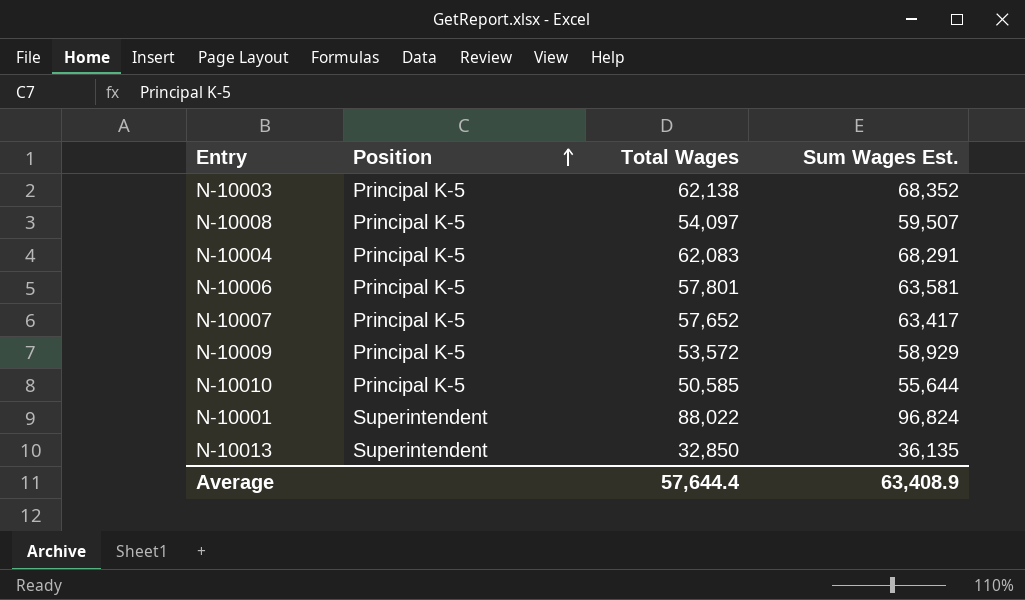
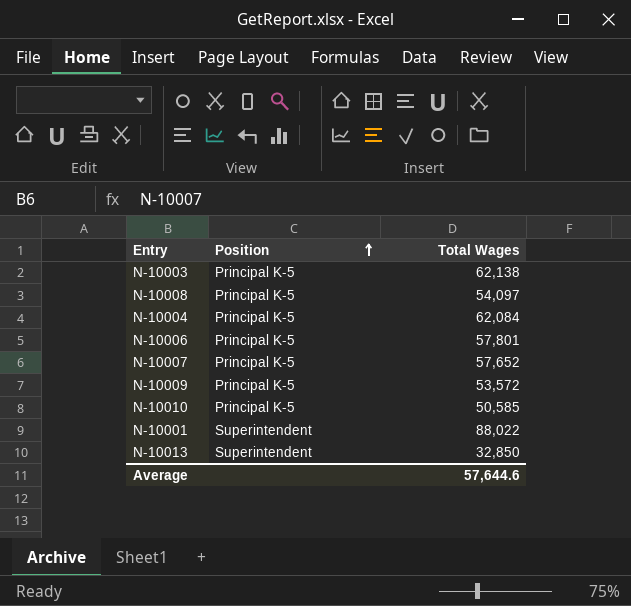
column Sum Wages Est. | formula: [Total Wages] * 1.1 -> none
N-10004 | Total Wages: 62,083 -> 62,084
Average | Total Wages: 57,644.4 -> 57,644.6

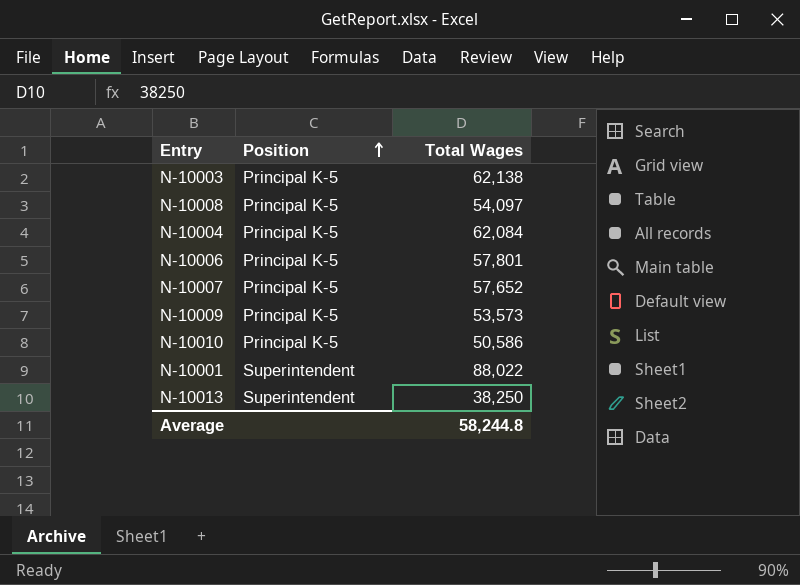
N-10009 | Total Wages: 53,572 -> 53,573
N-10010 | Total Wages: 50,585 -> 50,586
N-10013 | Total Wages: 32,850 -> 38,250
Average | Total Wages: 57,644.6 -> 58,244.8

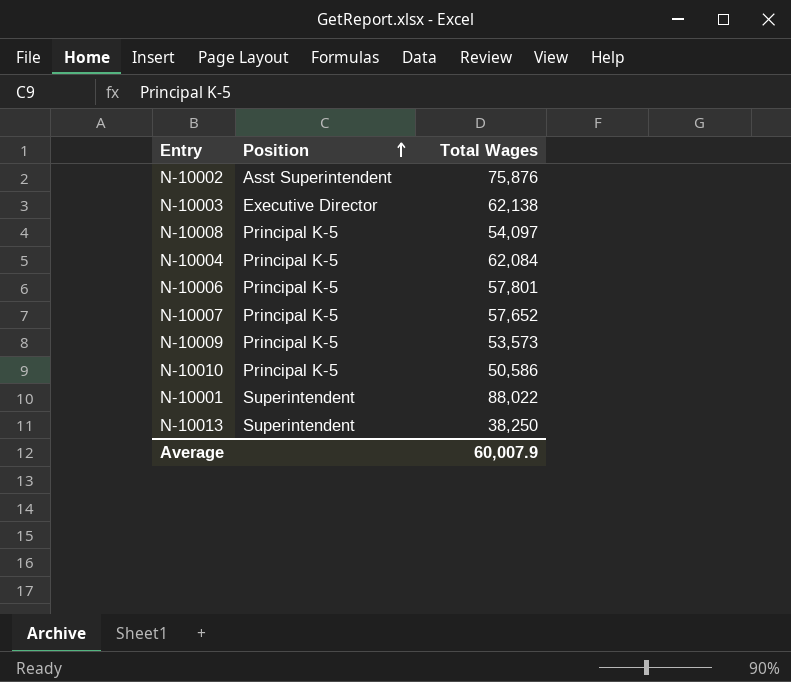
row N-10002: none -> Asst Superintendent | 75,876
N-10003 | Position: Principal K-5 -> Executive Director
Average | Total Wages: 58,244.8 -> 60,007.9

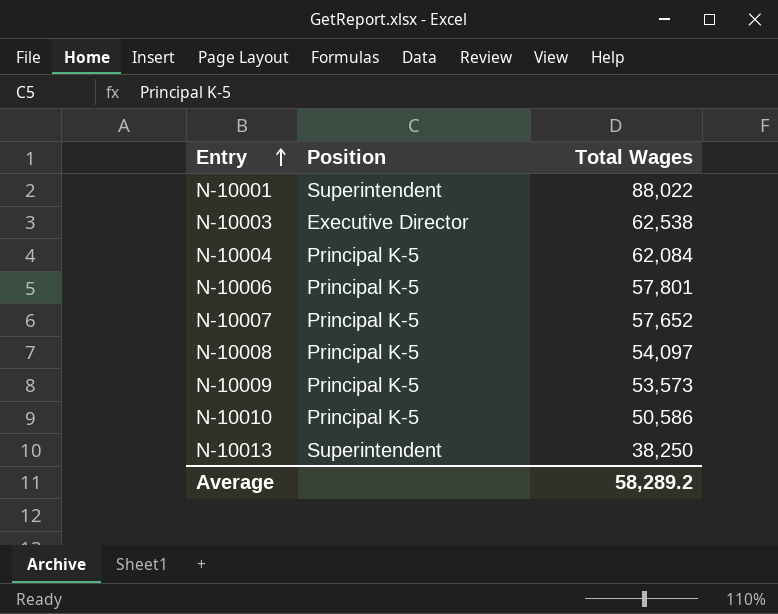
row order: Position ascending -> Entry ascending
row N-10002: Asst Superintendent | 75,876 -> none
N-10003 | Total Wages: 62,138 -> 62,538
Average | Total Wages: 60,007.9 -> 58,289.2

